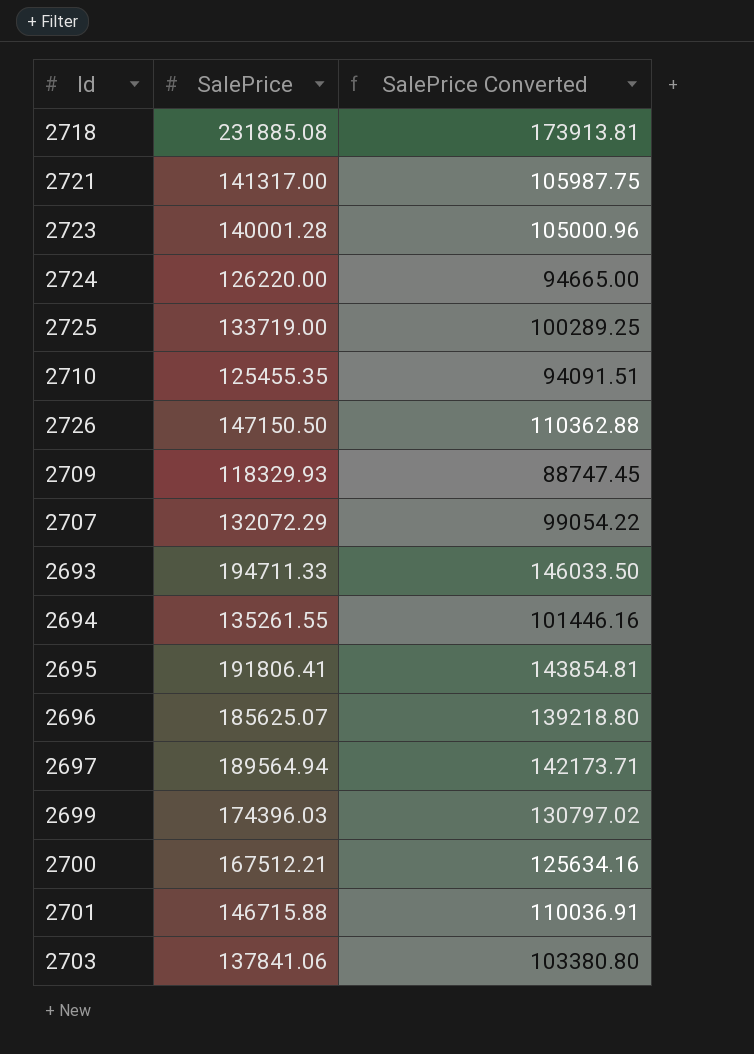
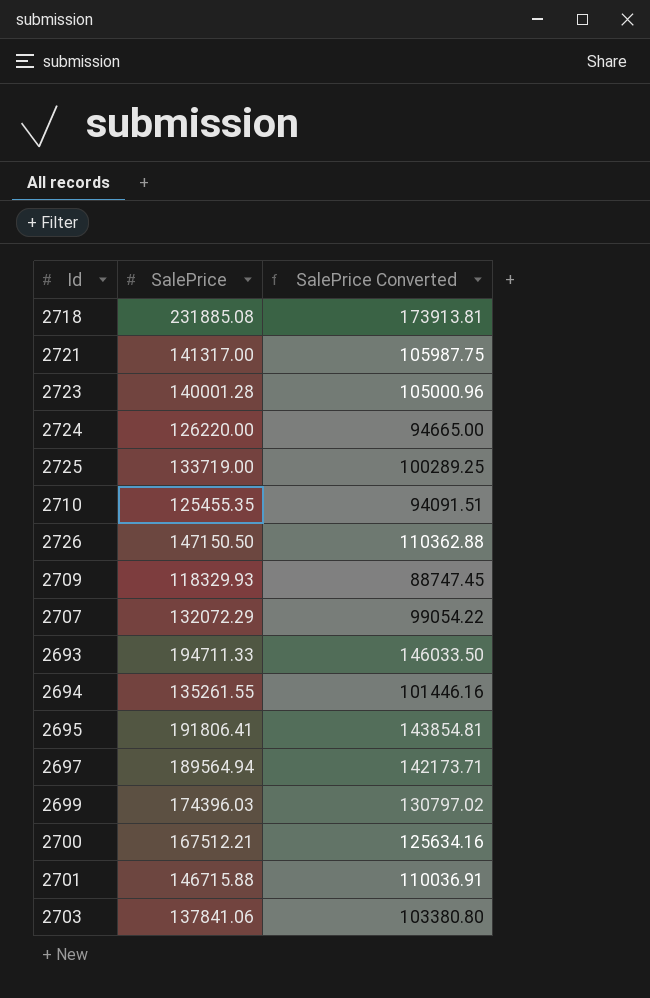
row 2696: 185625.07 | 139218.80 -> none

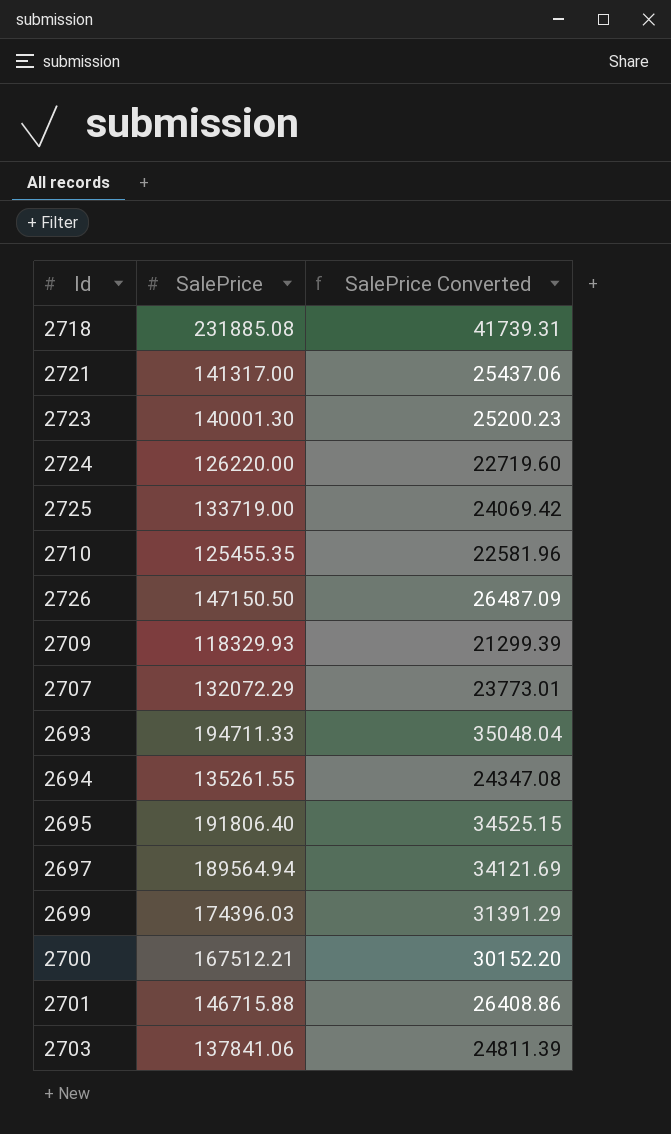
column SalePrice Converted | formula: [SalePrice] * 0.75 -> [SalePrice] * 0.18
2723 | SalePrice: 140001.28 -> 140001.30
2695 | SalePrice: 191806.41 -> 191806.40

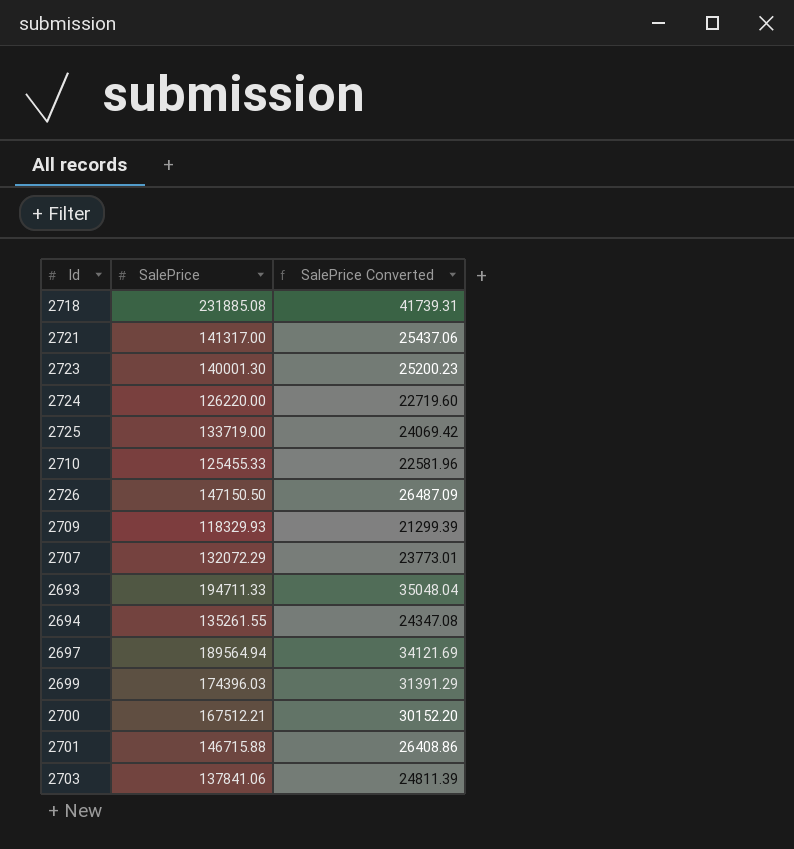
row 2695: 191806.40 | 34525.15 -> none
2710 | SalePrice: 125455.35 -> 125455.33

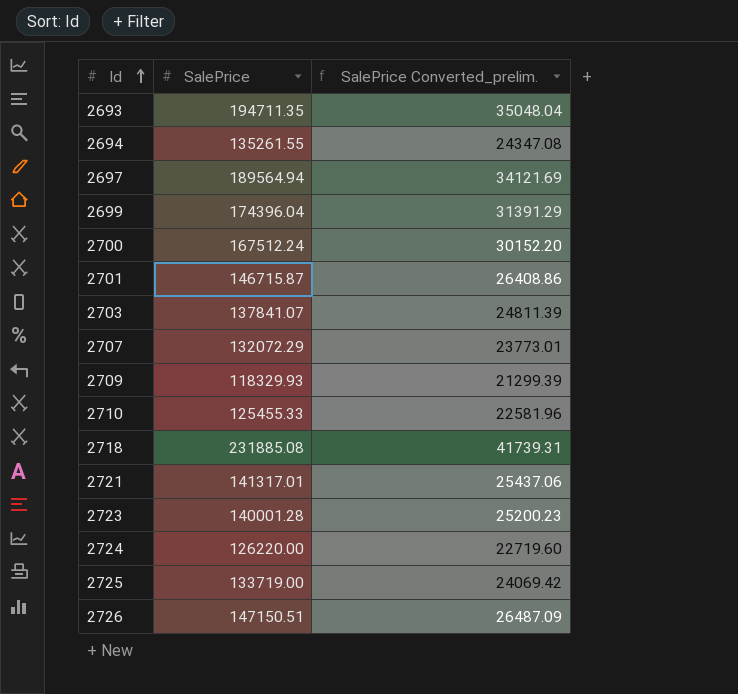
row order: none -> Id ascending
column name: SalePrice Converted -> SalePrice Converted_prelim.
2693 | SalePrice: 194711.33 -> 194711.35
2699 | SalePrice: 174396.03 -> 174396.04
2700 | SalePrice: 167512.21 -> 167512.24
2701 | SalePrice: 146715.88 -> 146715.87
2703 | SalePrice: 137841.06 -> 137841.07
2721 | SalePrice: 141317.00 -> 141317.01
2723 | SalePrice: 140001.30 -> 140001.28
2726 | SalePrice: 147150.50 -> 147150.51

